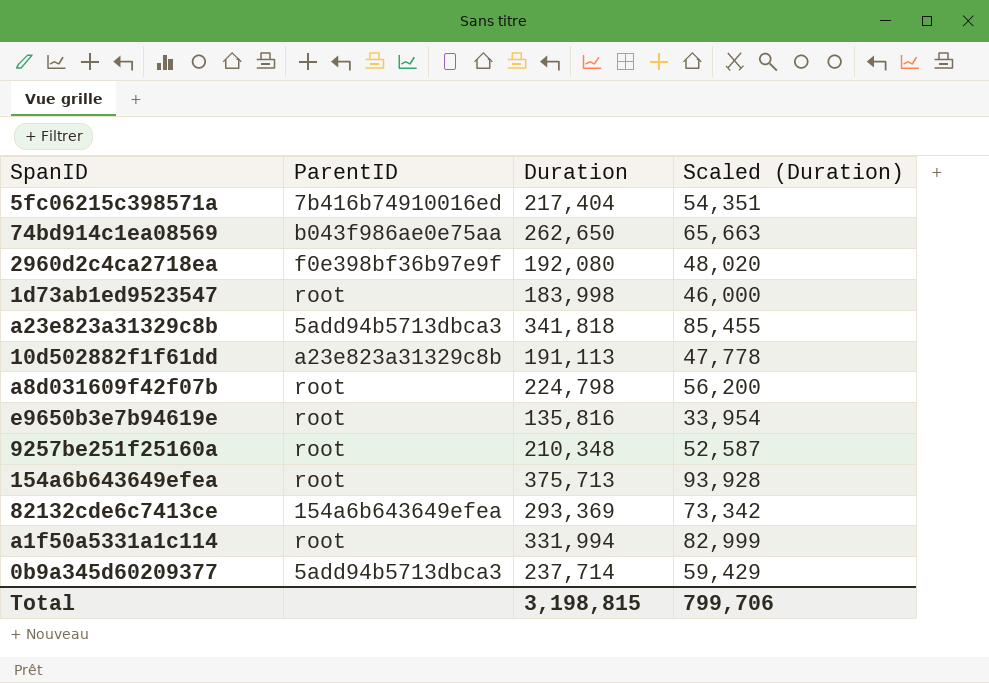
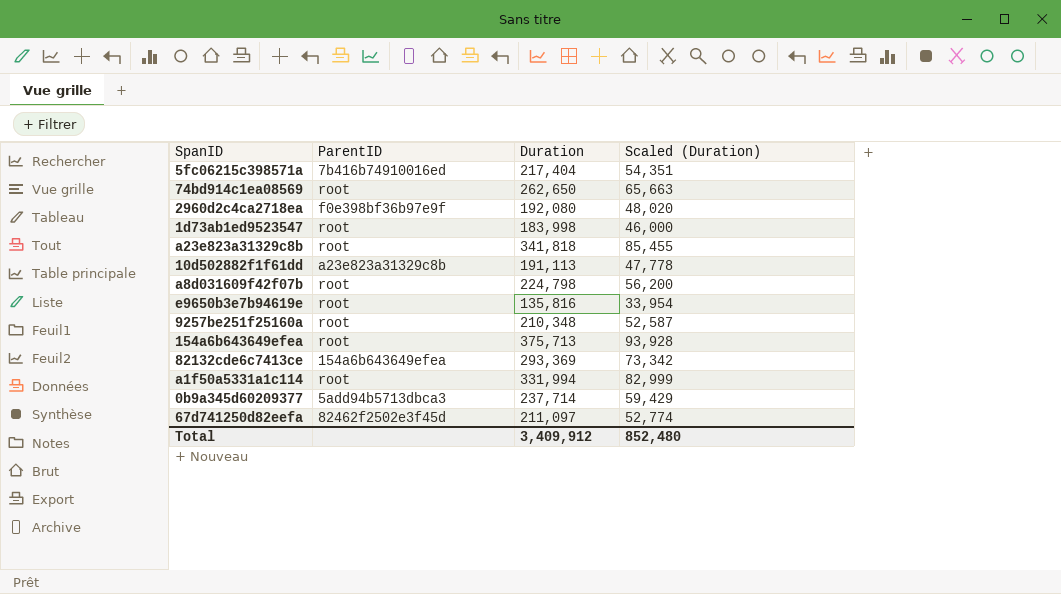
74bd914c1ea08569 | ParentID: b043f986ae0e75aa -> root
a23e823a31329c8b | ParentID: 5add94b5713dbca3 -> root
row 67d741250d82eefa: none -> 82462f2502e3f45d | 211,097 | 52,774
Total | Duration: 3,198,815 -> 3,409,912
Total | Scaled (Duration): 799,706 -> 852,480

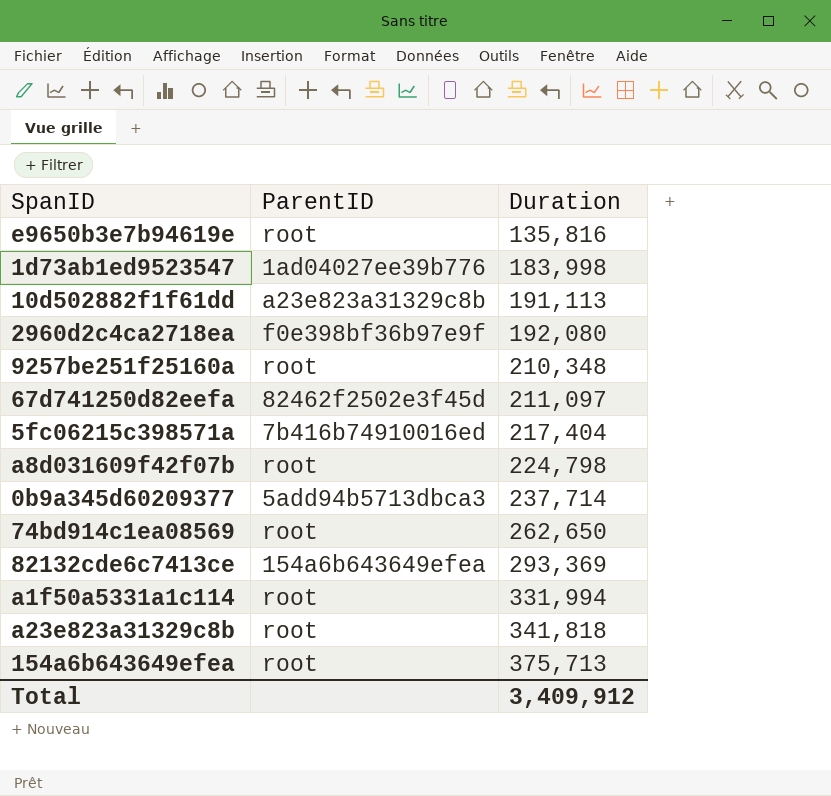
row order: none -> Duration ascending
column Scaled (Duration) | formula: [Duration] * 0.25 -> none
1d73ab1ed9523547 | ParentID: root -> 1ad04027ee39b776

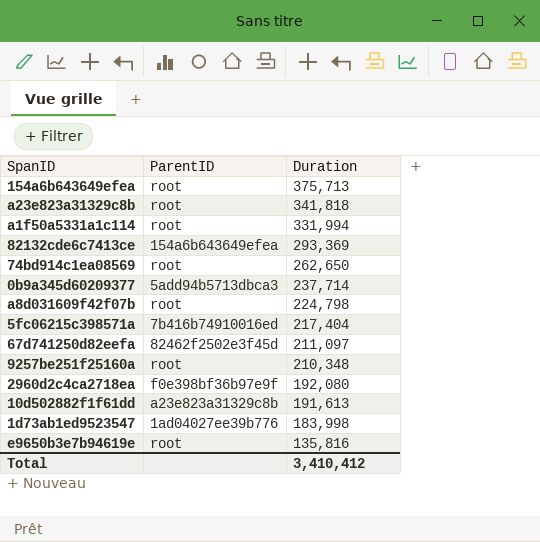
row order: Duration ascending -> Duration descending
10d502882f1f61dd | Duration: 191,113 -> 191,613
Total | Duration: 3,409,912 -> 3,410,412

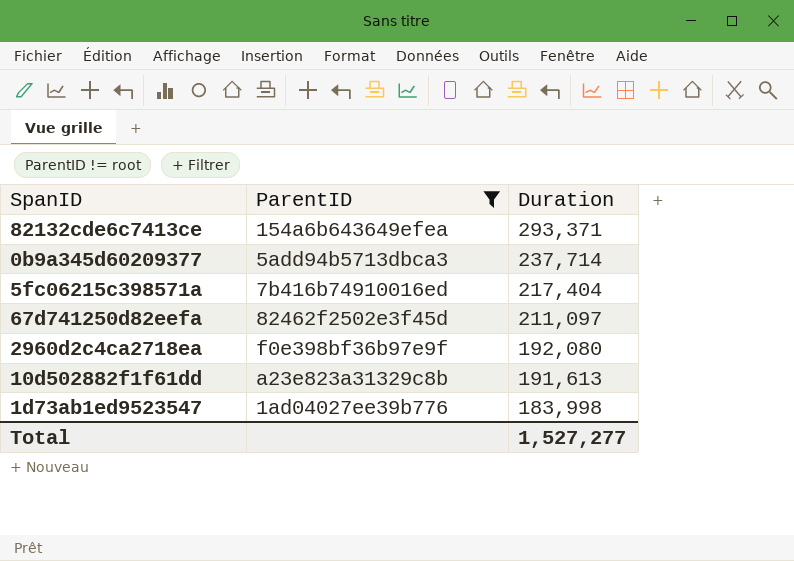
filter: none -> ParentID != root
82132cde6c7413ce | Duration: 293,369 -> 293,371
Total | Duration: 3,410,412 -> 1,527,277

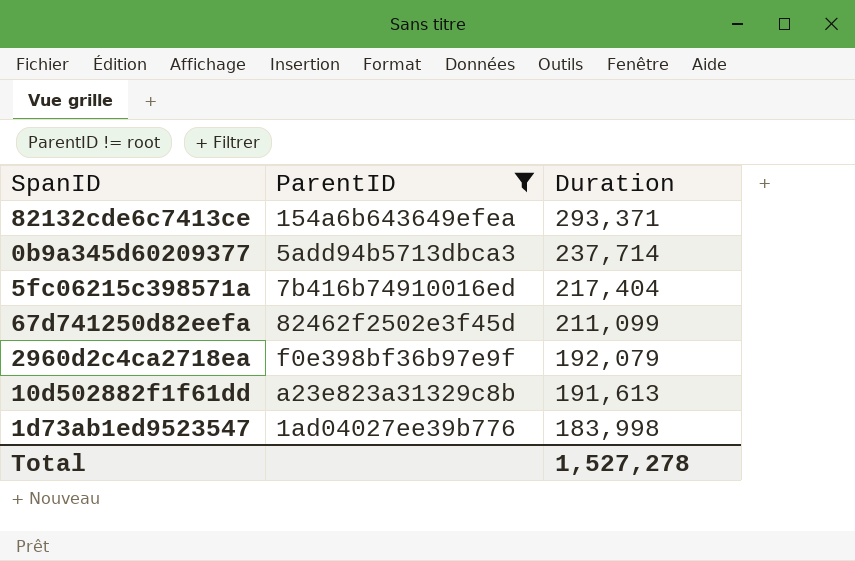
67d741250d82eefa | Duration: 211,097 -> 211,099
2960d2c4ca2718ea | Duration: 192,080 -> 192,079
Total | Duration: 1,527,277 -> 1,527,278

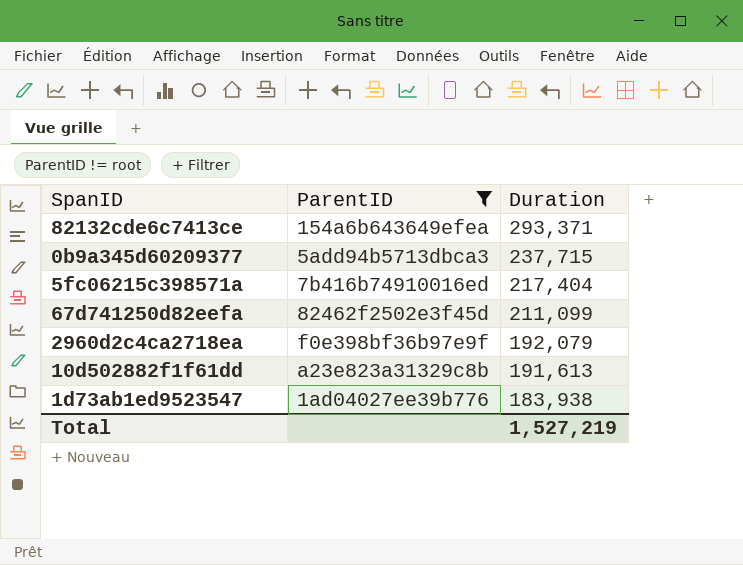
0b9a345d60209377 | Duration: 237,714 -> 237,715
1d73ab1ed9523547 | Duration: 183,998 -> 183,938
Total | Duration: 1,527,278 -> 1,527,219

